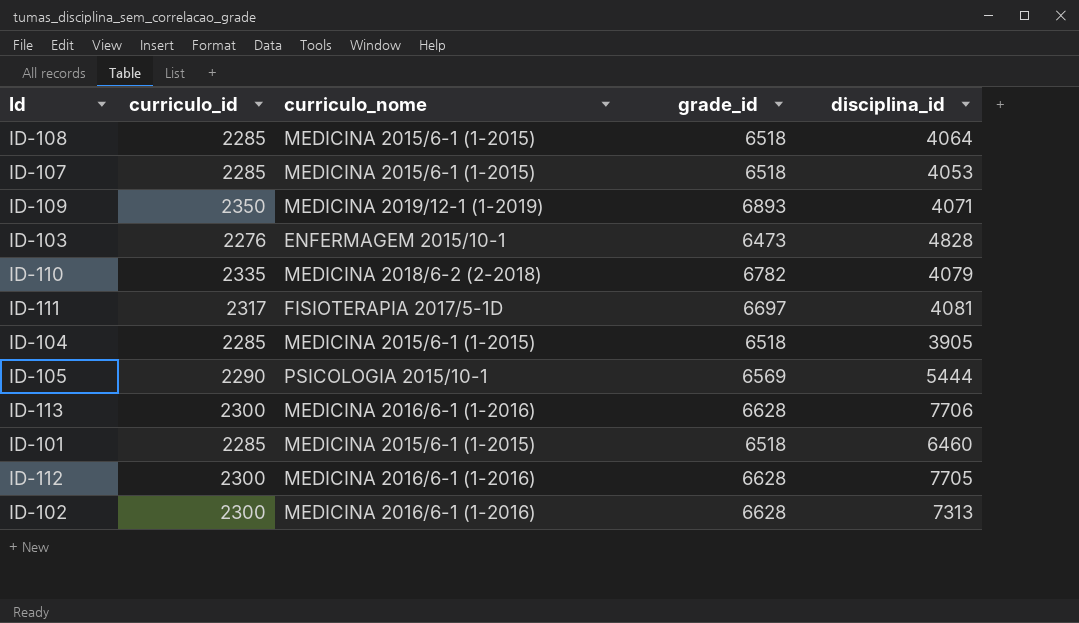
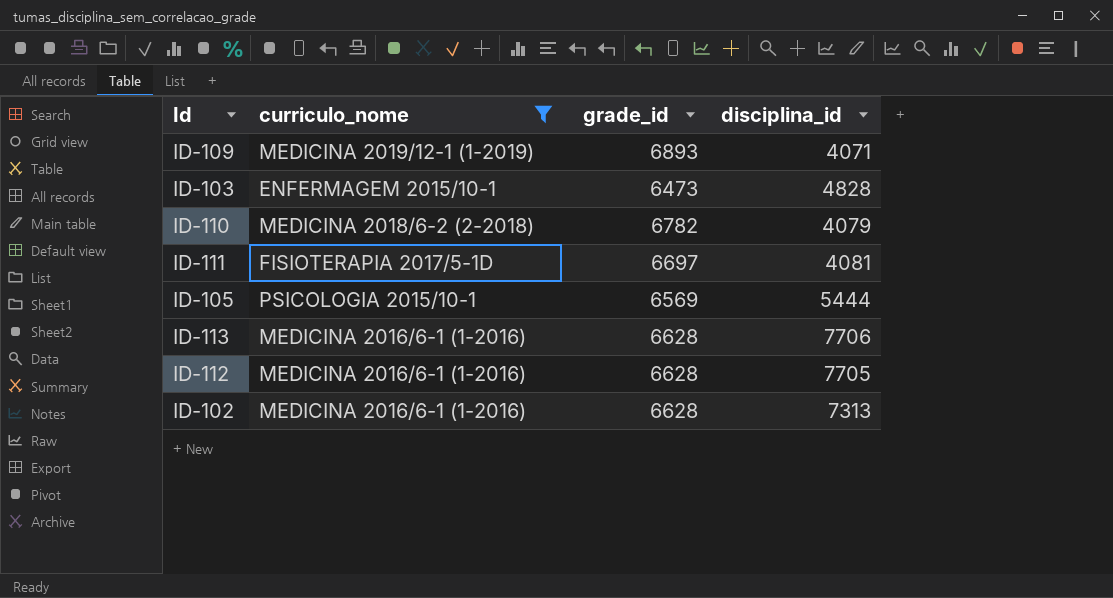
filter: none -> curriculo_nome != MEDICINA 2015/6-1 (1-2015)
column curriculo_id | position: 2 -> none

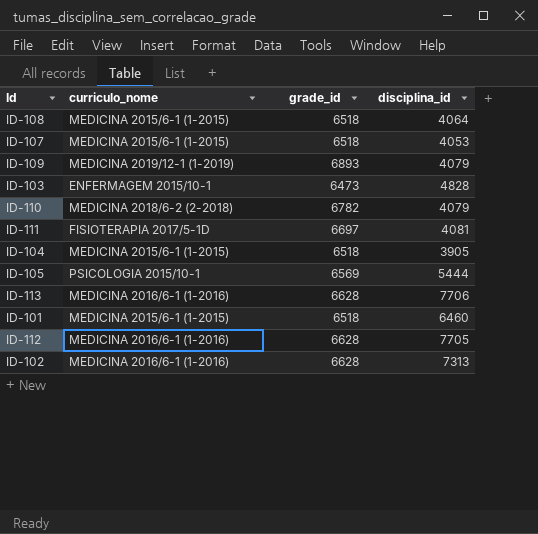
filter: curriculo_nome != MEDICINA 2015/6-1 (1-2015) -> none
ID-109 | disciplina_id: 4071 -> 4079

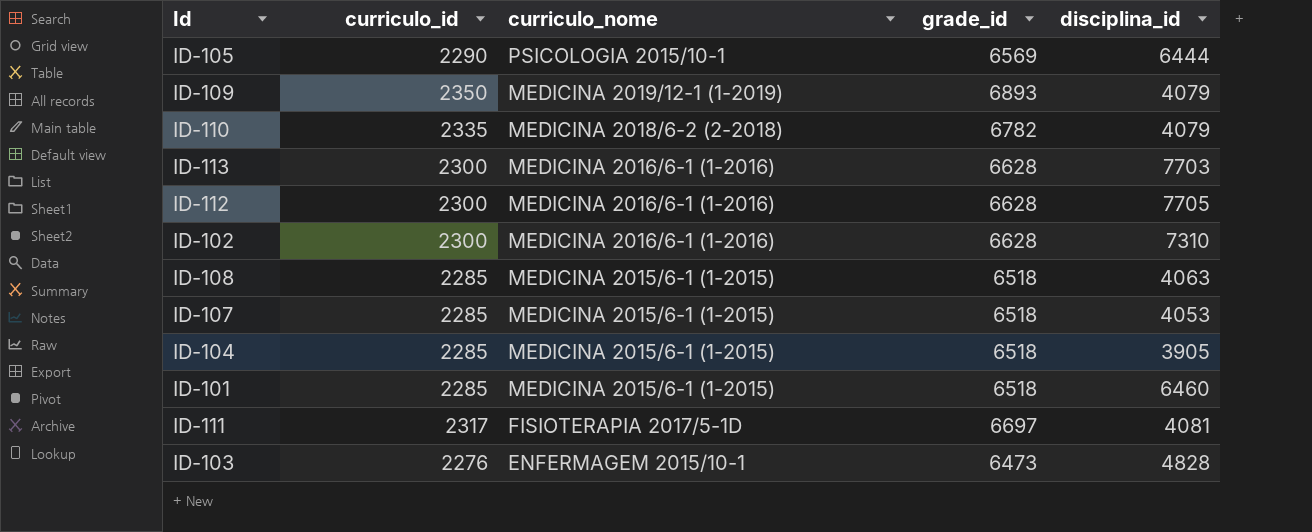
row order: none -> curriculo_nome descending
column curriculo_id | position: none -> 2
ID-105 | disciplina_id: 5444 -> 6444
ID-113 | disciplina_id: 7706 -> 7703
ID-102 | disciplina_id: 7313 -> 7310
ID-108 | disciplina_id: 4064 -> 4063

